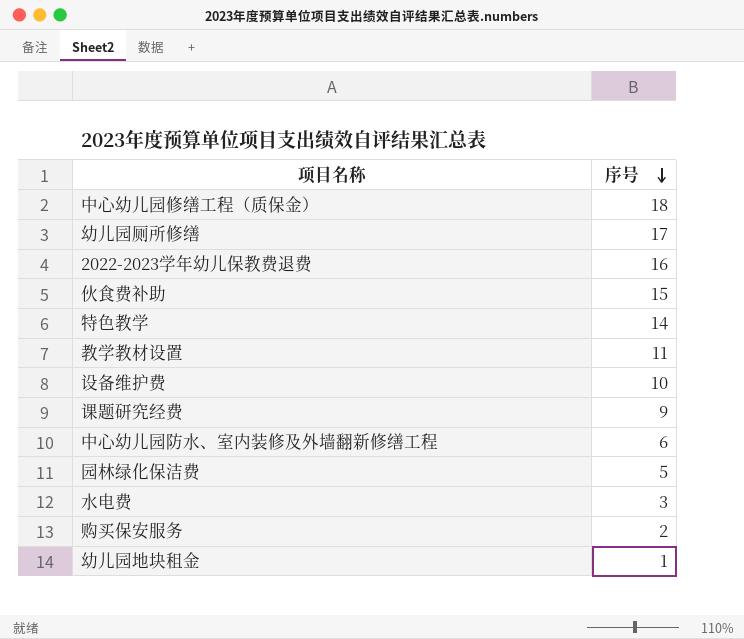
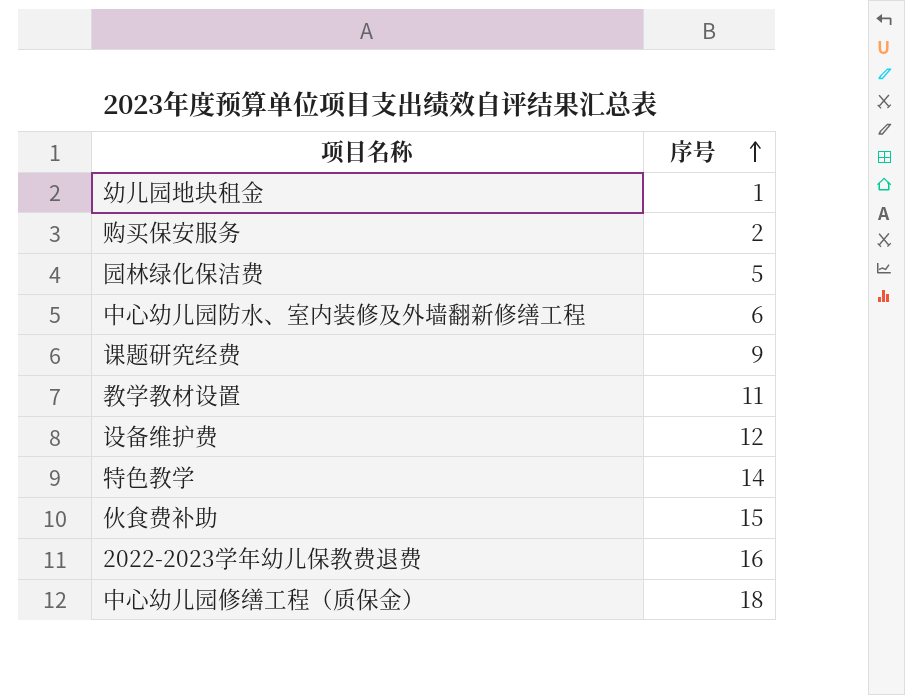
row order: 序号 descending -> 序号 ascending
row 幼儿园厕所修缮: 17 -> none
row 水电费: 3 -> none
设备维护费 | 序号: 10 -> 12

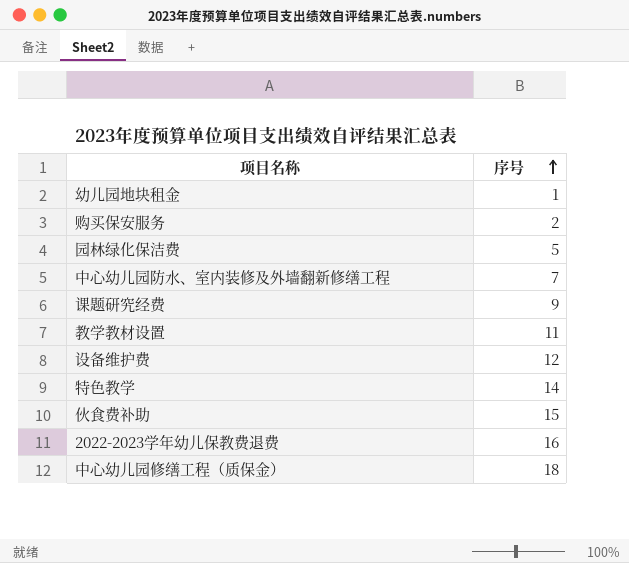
中心幼儿园防水、室内装修及外墙翻新修缮工程 | 序号: 6 -> 7

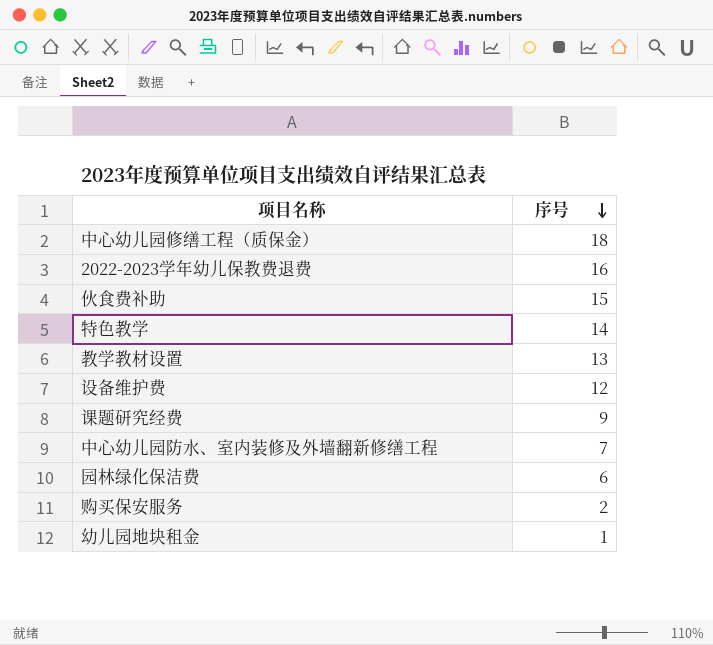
row order: 序号 ascending -> 序号 descending
教学教材设置 | 序号: 11 -> 13
园林绿化保洁费 | 序号: 5 -> 6

